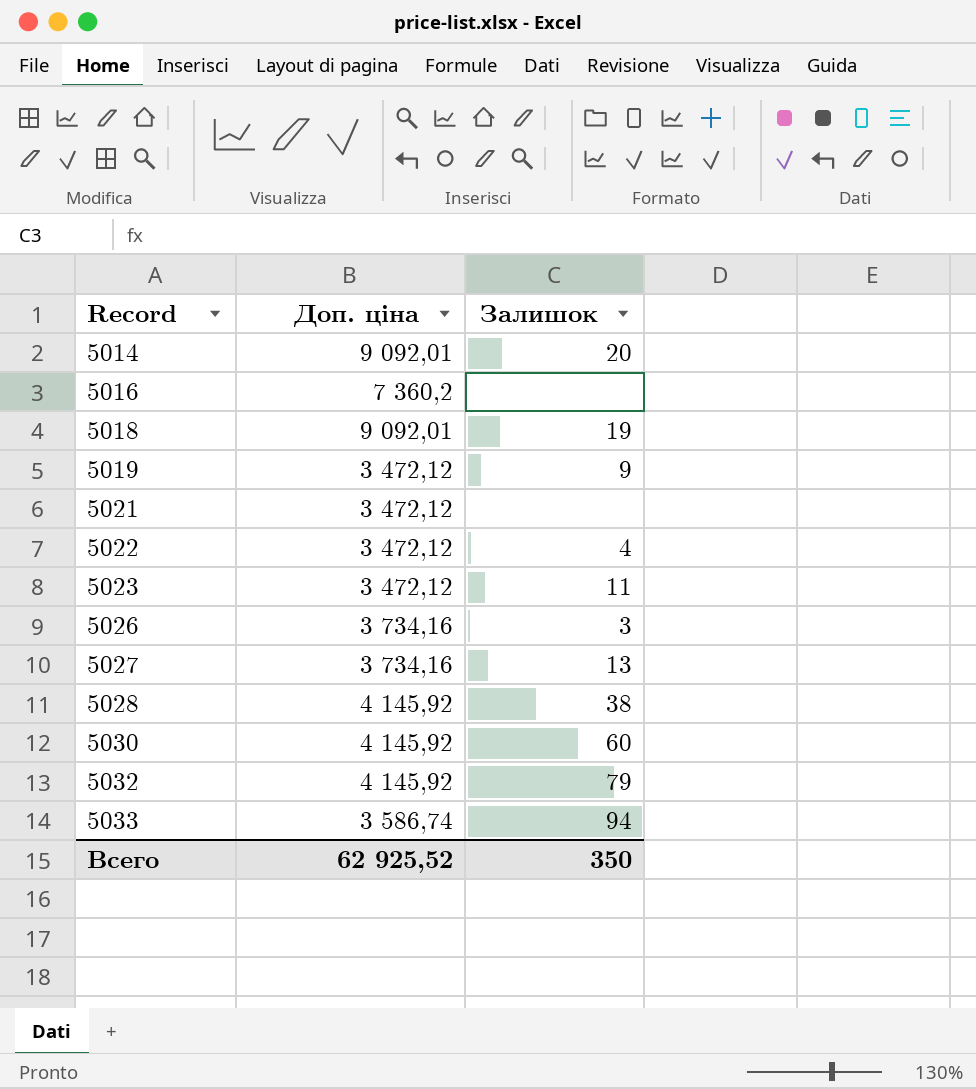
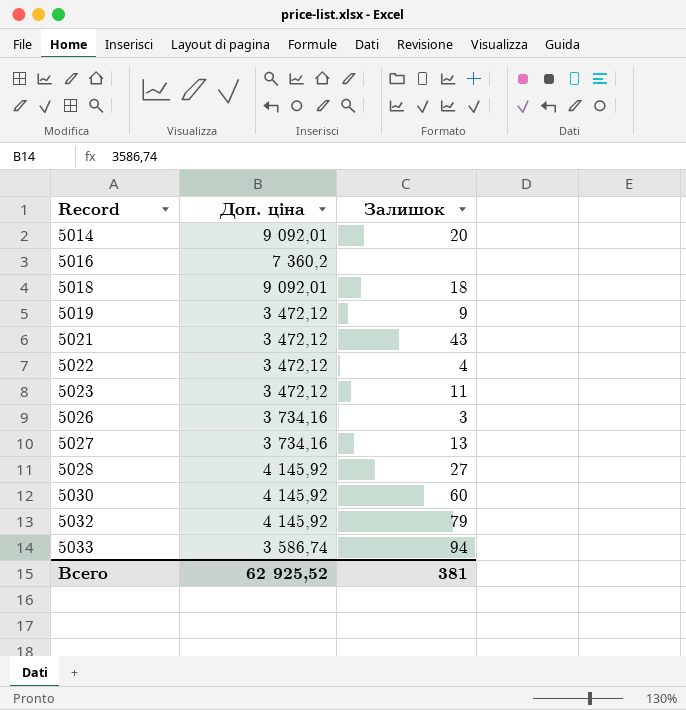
5018 | Залишок: 19 -> 18
5021 | Залишок: none -> 43
5028 | Залишок: 38 -> 27
Всего | Залишок: 350 -> 381

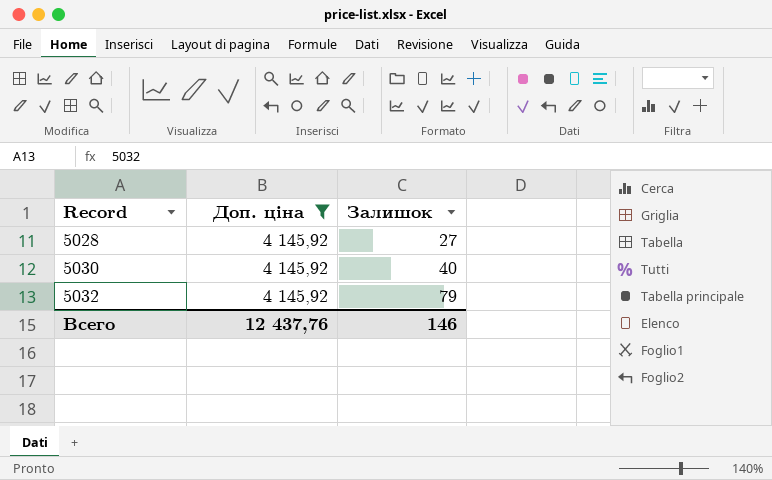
filter: none -> Доп. ціна = 4 145,92
5030 | Залишок: 60 -> 40
Всего | Доп. ціна: 62 925,52 -> 12 437,76
Всего | Залишок: 381 -> 146

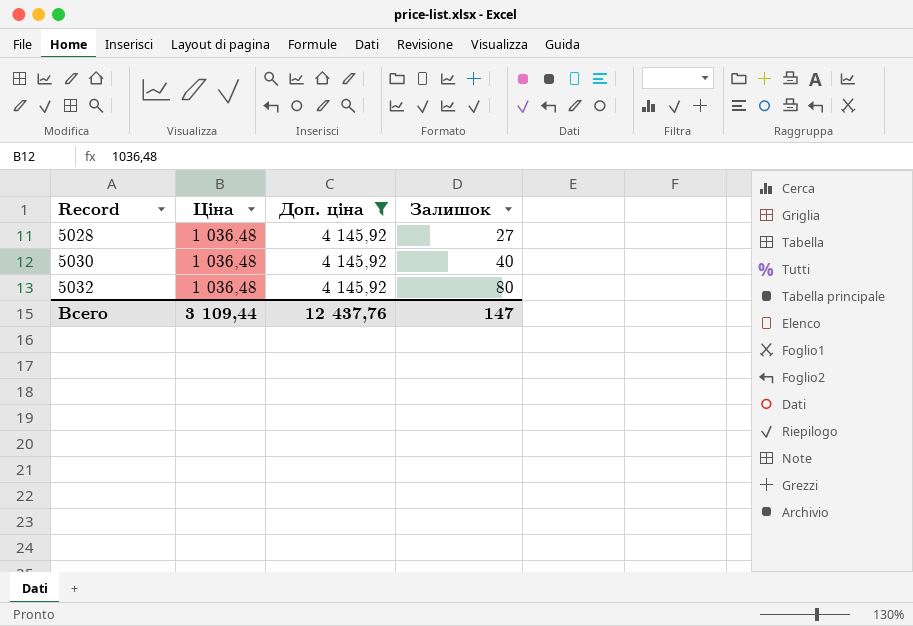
column Ціна | position: none -> 2
5032 | Залишок: 79 -> 80
Всего | Залишок: 146 -> 147

